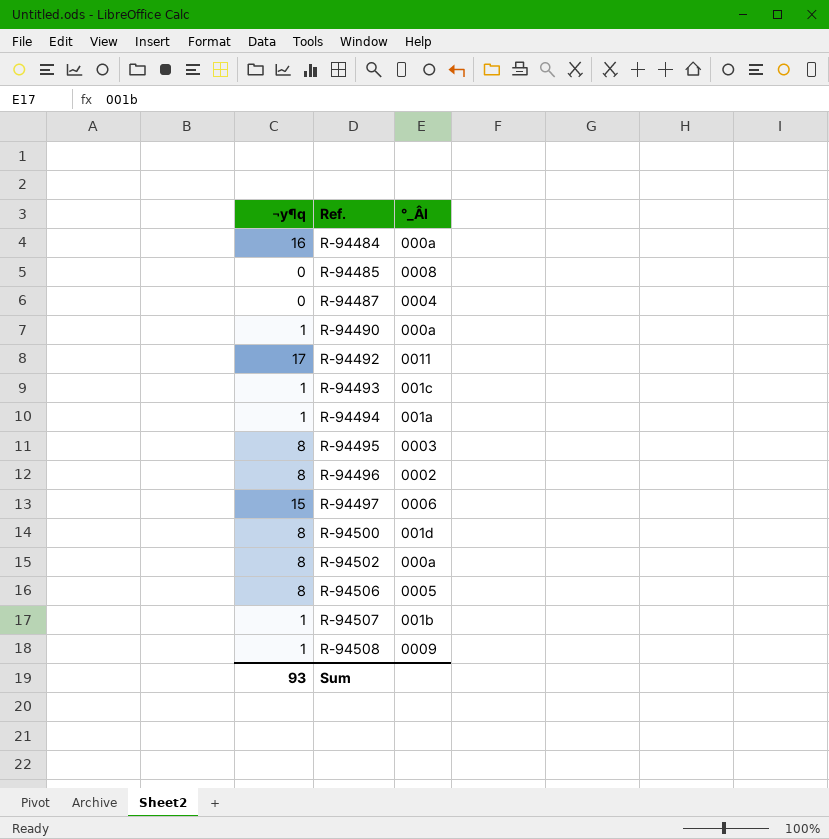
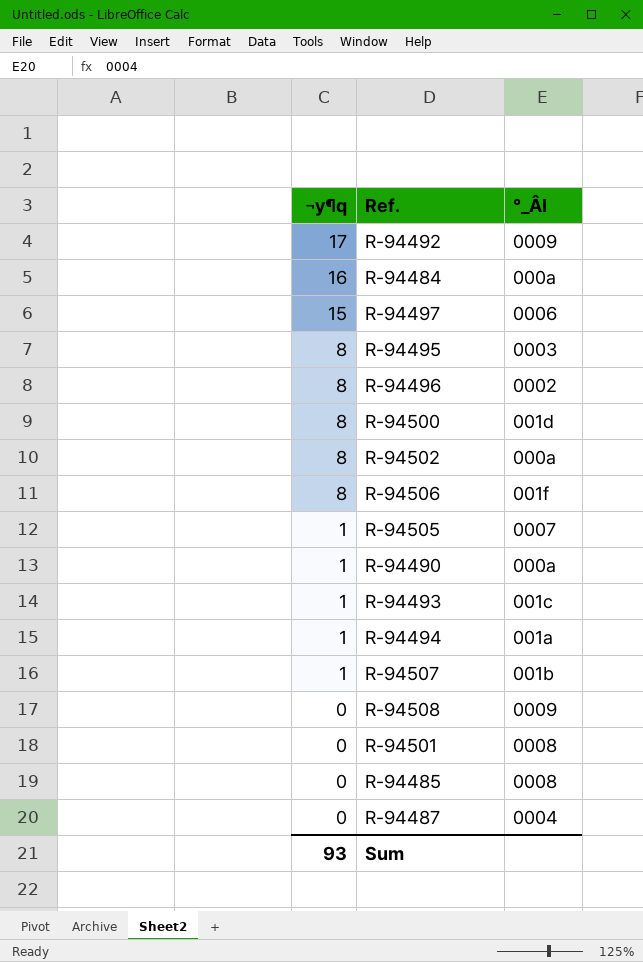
row order: Ref. ascending -> ¬y¶q descending
R-94492 | °_ÂI: 0011 -> 0009
R-94506 | °_ÂI: 0005 -> 001f
row R-94505: none -> 1 | 0007
R-94508 | ¬y¶q: 1 -> 0
row R-94501: none -> 0 | 0008

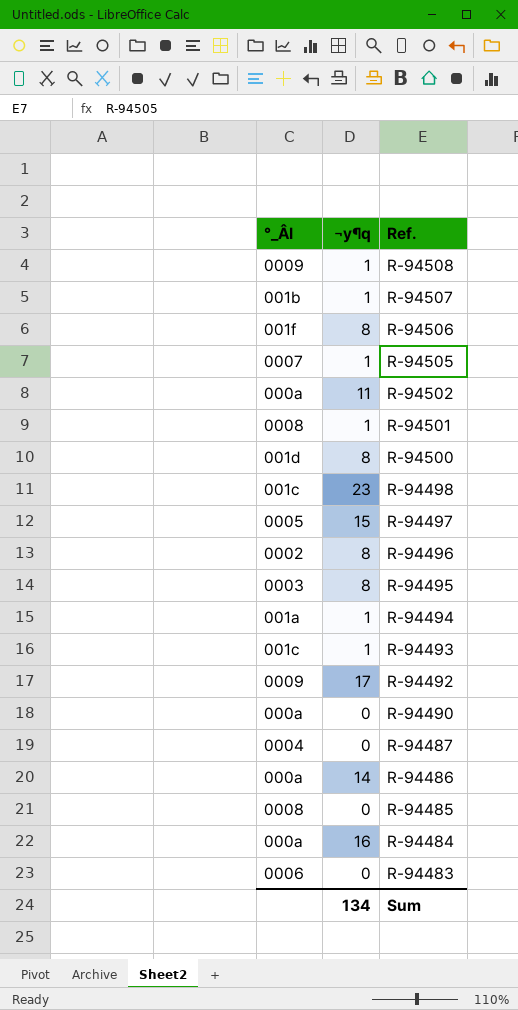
row order: ¬y¶q descending -> Ref. descending
column °_ÂI | position: 3 -> 1
R-94508 | ¬y¶q: 0 -> 1
R-94502 | ¬y¶q: 8 -> 11
R-94501 | ¬y¶q: 0 -> 1
row R-94498: none -> 001c | 23
R-94497 | °_ÂI: 0006 -> 0005
R-94490 | ¬y¶q: 1 -> 0
row R-94486: none -> 000a | 14
row R-94483: none -> 0006 | 0
Sum | ¬y¶q: 93 -> 134

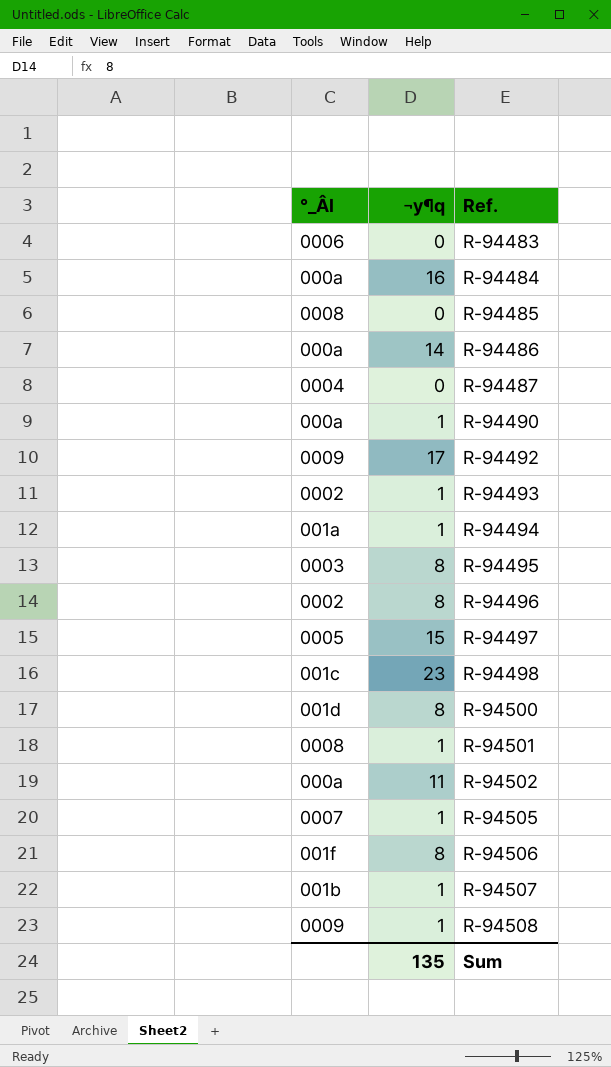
row order: Ref. descending -> Ref. ascending
R-94490 | ¬y¶q: 0 -> 1
R-94493 | °_ÂI: 001c -> 0002
Sum | ¬y¶q: 134 -> 135

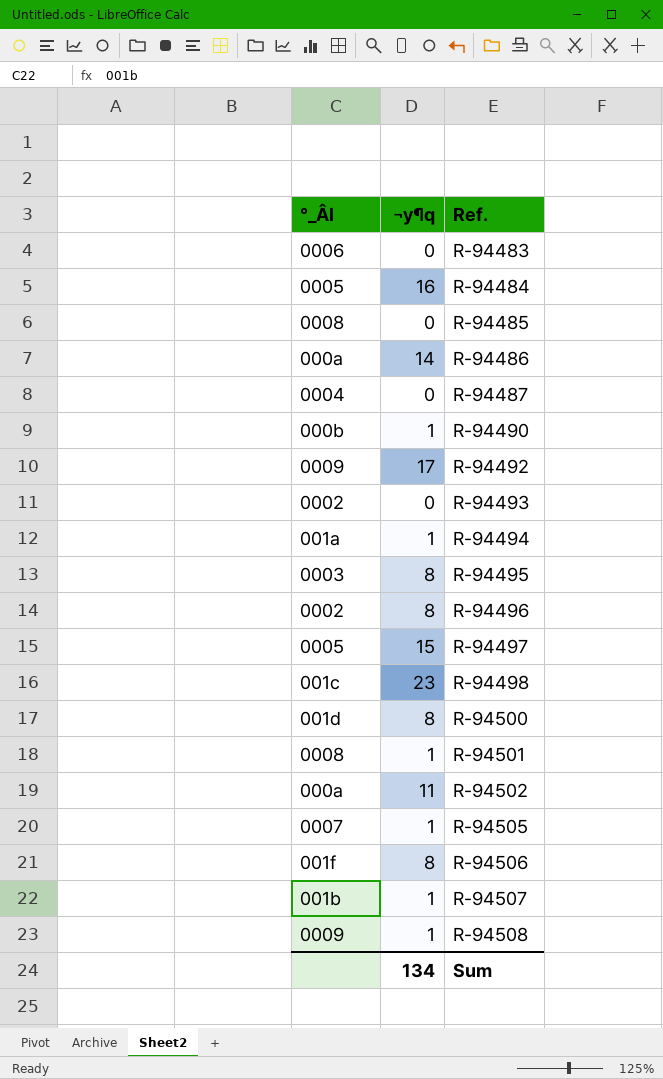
R-94484 | °_ÂI: 000a -> 0005
R-94490 | °_ÂI: 000a -> 000b
R-94493 | ¬y¶q: 1 -> 0
Sum | ¬y¶q: 135 -> 134

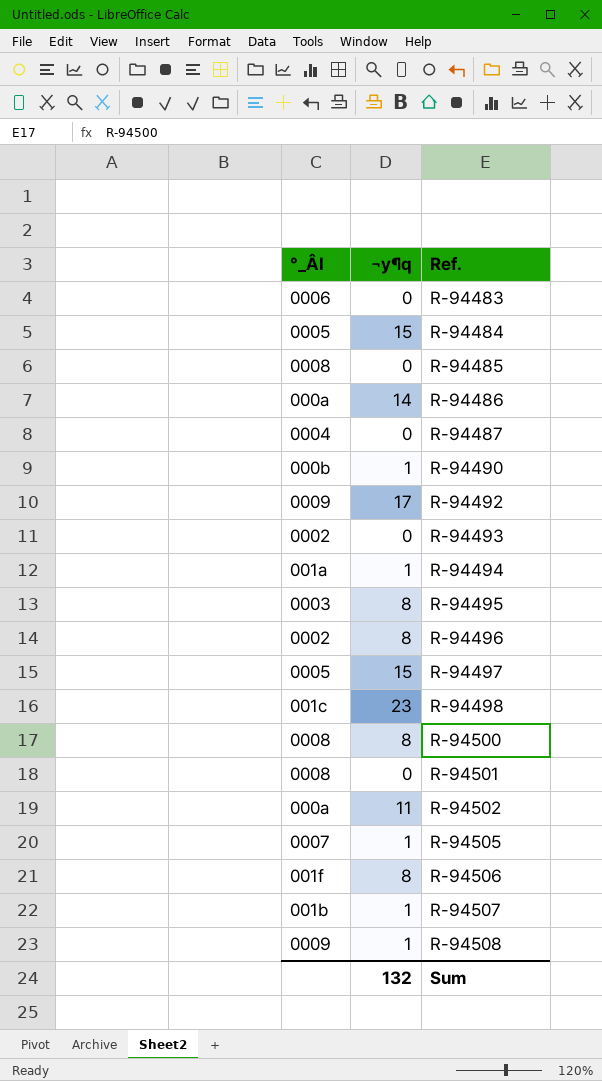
R-94484 | ¬y¶q: 16 -> 15
R-94500 | °_ÂI: 001d -> 0008
R-94501 | ¬y¶q: 1 -> 0
Sum | ¬y¶q: 134 -> 132

